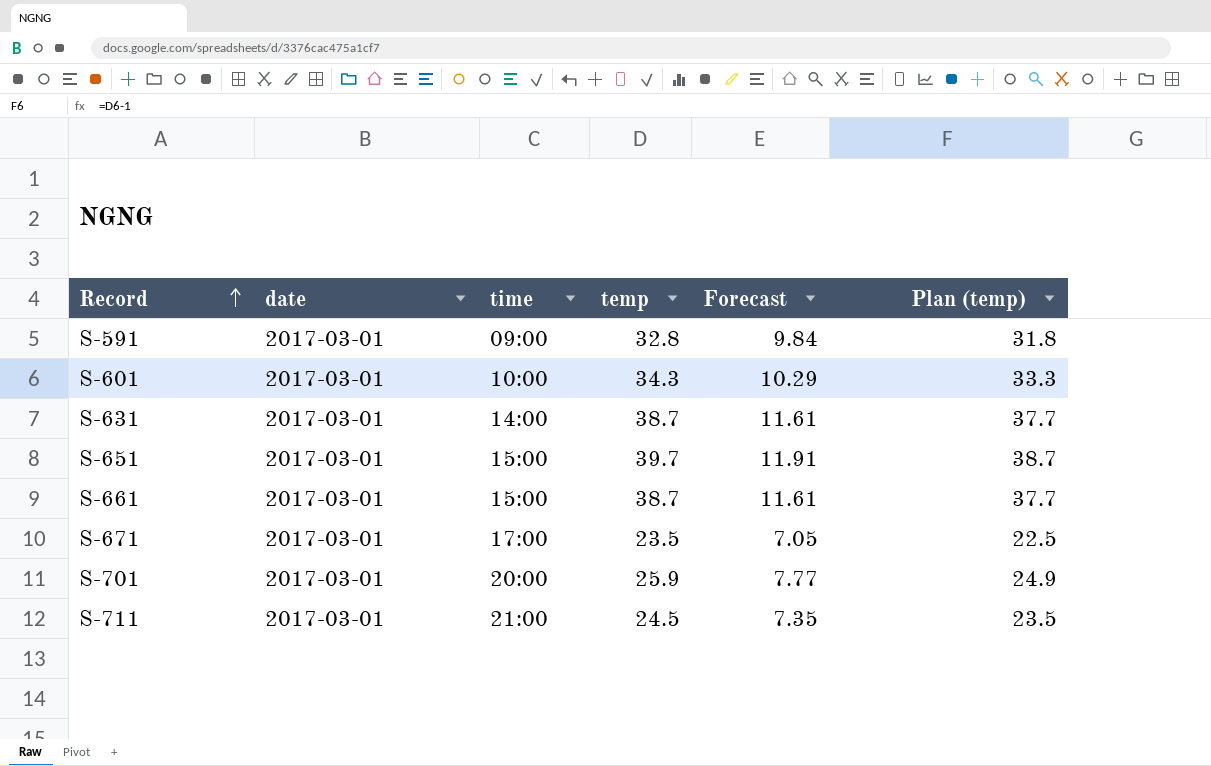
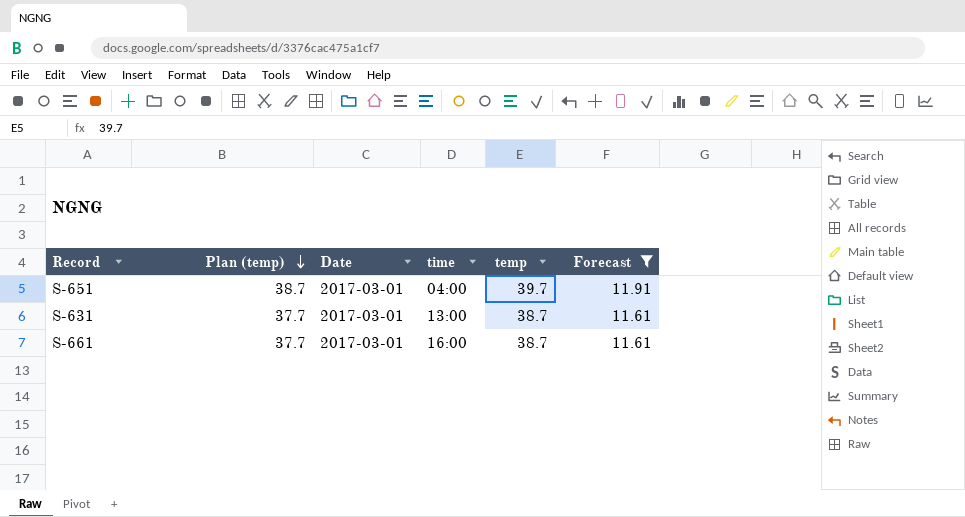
filter: none -> Forecast >= 11.61
row order: Record ascending -> Plan (temp) descending
column Plan (temp) | position: 6 -> 2
column name: date -> Date
S-651 | time: 15:00 -> 04:00
S-631 | time: 14:00 -> 13:00
S-661 | time: 15:00 -> 16:00

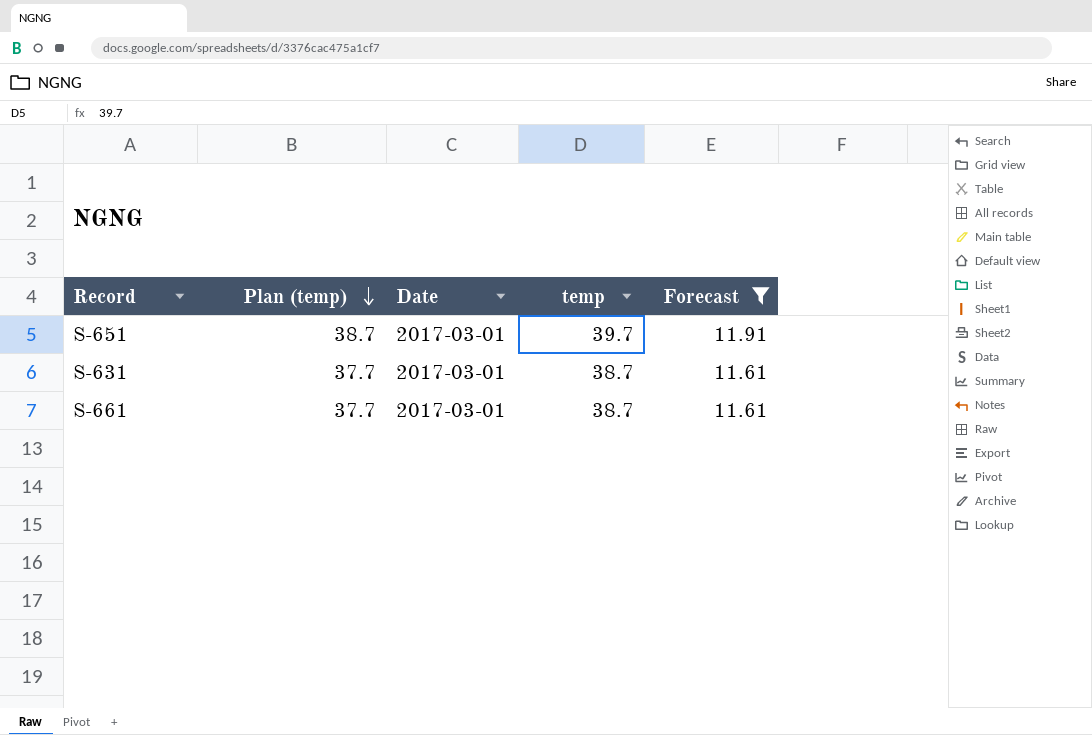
column time | position: 4 -> none

